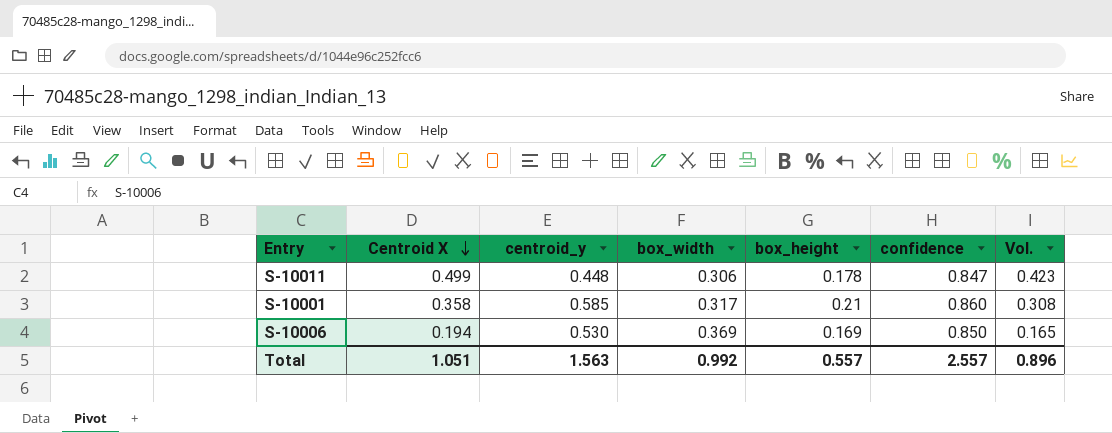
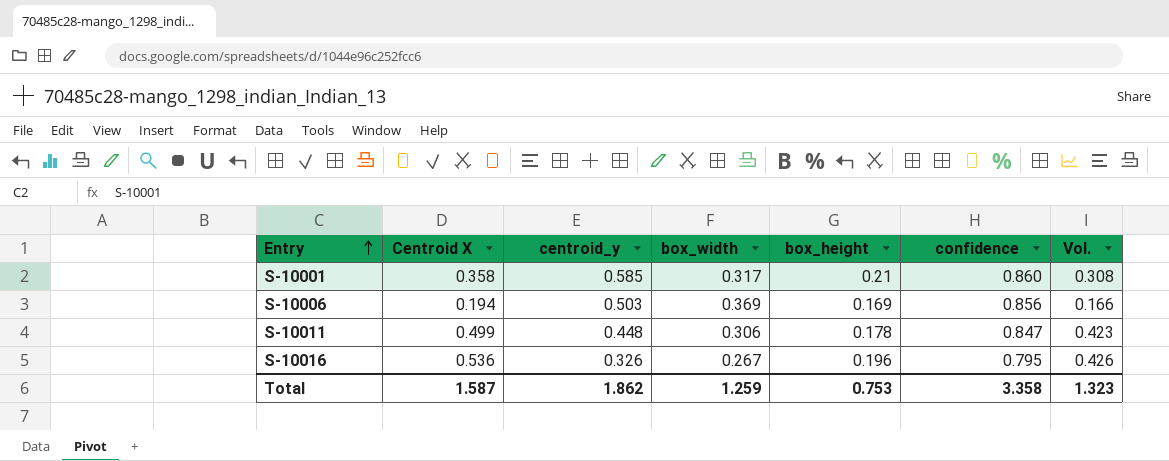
row order: Centroid X descending -> Entry ascending
S-10006 | centroid_y: 0.530 -> 0.503
S-10006 | confidence: 0.850 -> 0.856
S-10006 | Vol.: 0.165 -> 0.166
row S-10016: none -> 0.536 | 0.326 | 0.267 | 0.196 | 0.795 | 0.426
Total | Centroid X: 1.051 -> 1.587
Total | centroid_y: 1.563 -> 1.862
Total | box_width: 0.992 -> 1.259
Total | box_height: 0.557 -> 0.753
Total | confidence: 2.557 -> 3.358
Total | Vol.: 0.896 -> 1.323

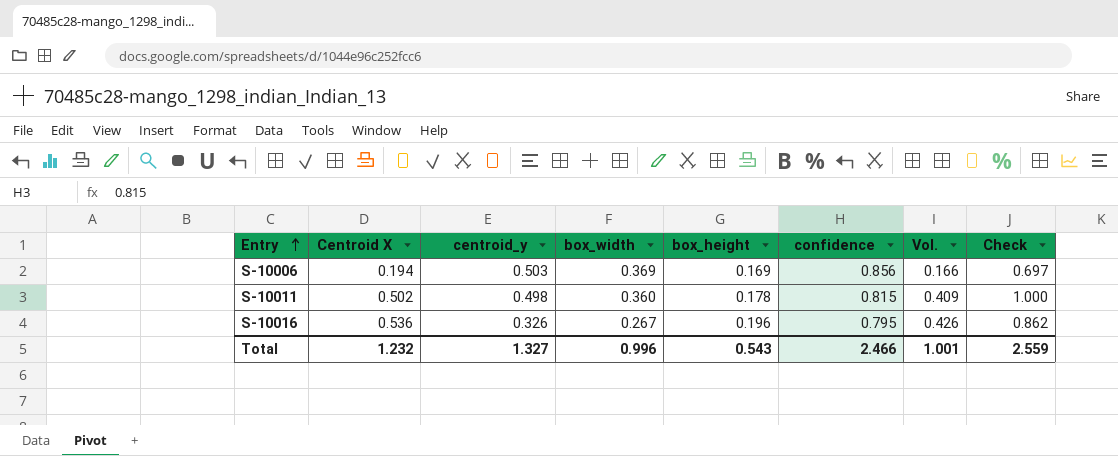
column Check | formula: none -> [Centroid X] + [centroid_y]
row S-10001: 0.358 | 0.585 | 0.317 | 0.21 | 0.860 | 0.308 -> none
S-10011 | Centroid X: 0.499 -> 0.502
S-10011 | centroid_y: 0.448 -> 0.498
S-10011 | box_width: 0.306 -> 0.360
S-10011 | confidence: 0.847 -> 0.815
S-10011 | Vol.: 0.423 -> 0.409
Total | Centroid X: 1.587 -> 1.232
Total | centroid_y: 1.862 -> 1.327
Total | box_width: 1.259 -> 0.996
Total | box_height: 0.753 -> 0.543
Total | confidence: 3.358 -> 2.466
Total | Vol.: 1.323 -> 1.001

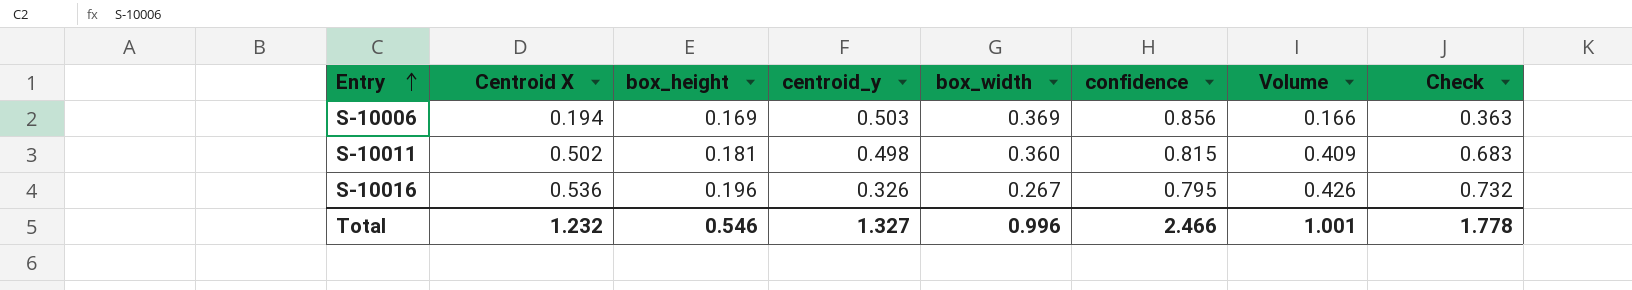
column box_height | position: 5 -> 3
column name: Vol. -> Volume
column Check | formula: [Centroid X] + [centroid_y] -> [Centroid X] + [box_height]
S-10011 | box_height: 0.178 -> 0.181
Total | box_height: 0.543 -> 0.546
Total | Check: 2.559 -> 1.778

